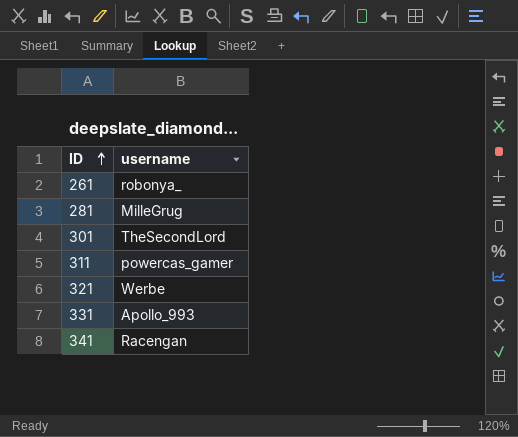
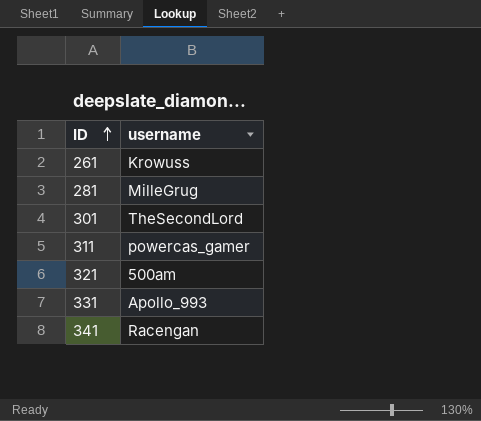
261 | username: robonya_ -> Krowuss
321 | username: Werbe -> 500am

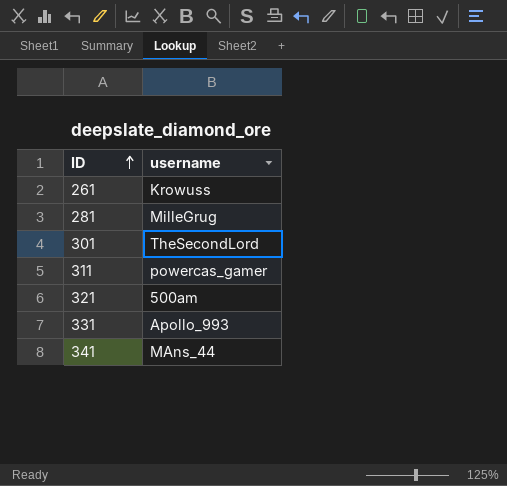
341 | username: Racengan -> MAns_44

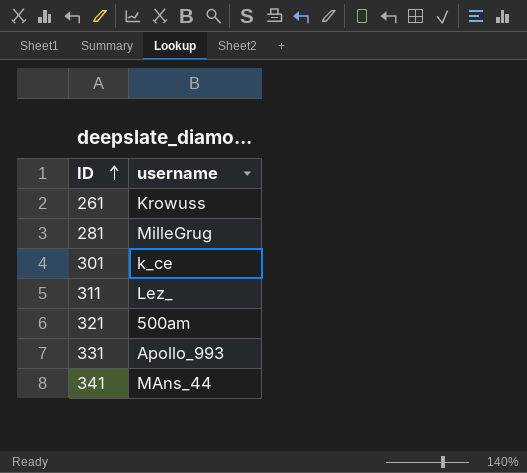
301 | username: TheSecondLord -> k_ce
311 | username: powercas_gamer -> Lez_

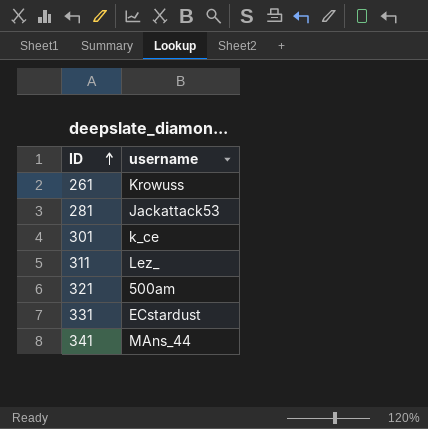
281 | username: MilleGrug -> Jackattack53
331 | username: Apollo_993 -> ECstardust

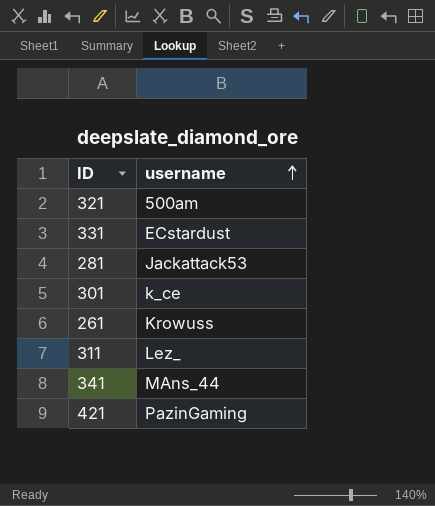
row order: ID ascending -> username ascending
row 421: none -> PazinGaming

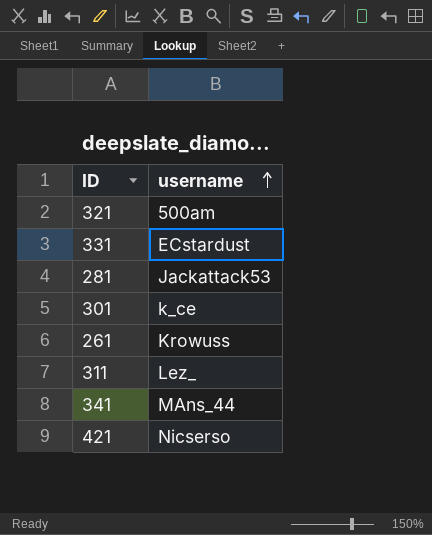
421 | username: PazinGaming -> Nicserso

